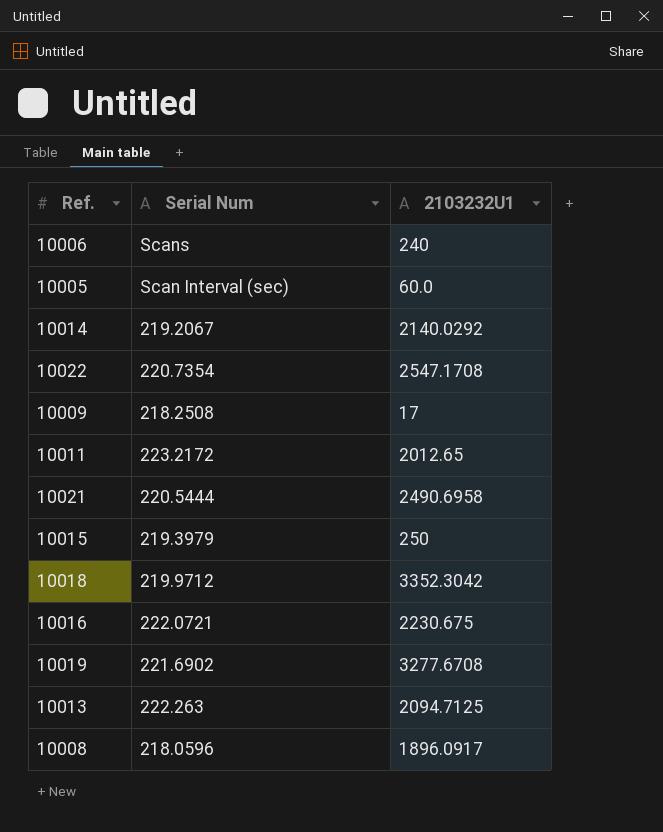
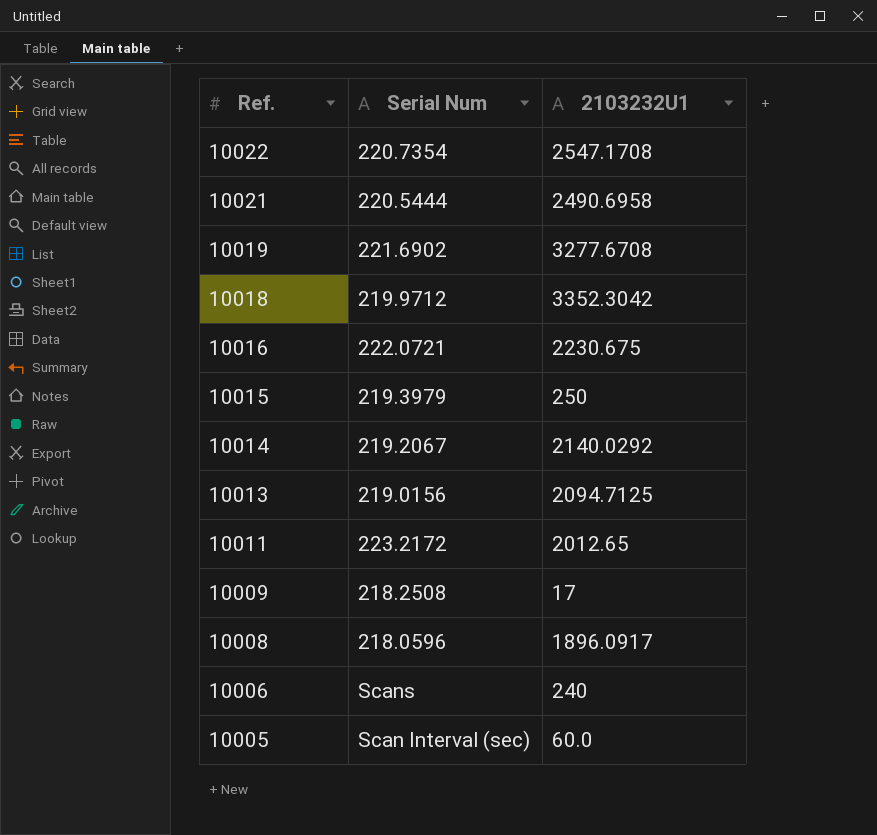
row order: none -> Ref. descending
10013 | Serial Num: 222.263 -> 219.0156

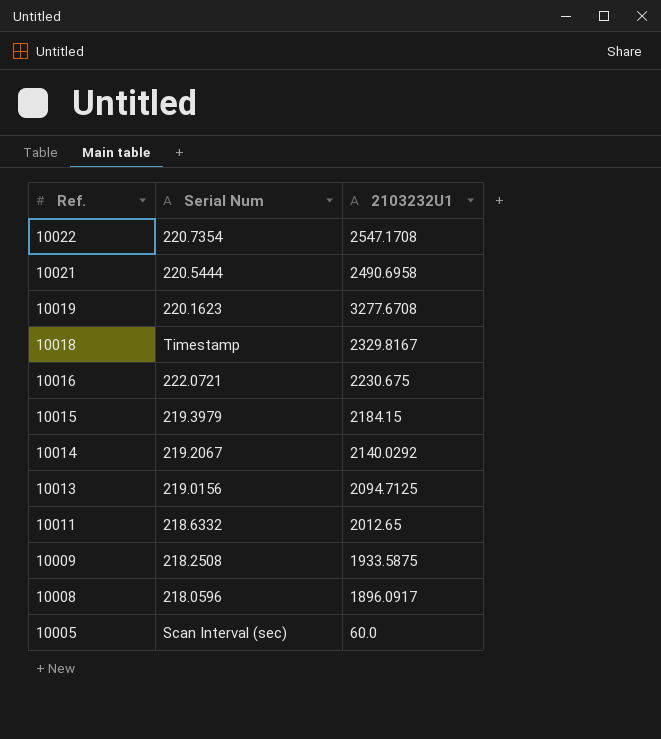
row 10006: Scans | 240 -> none
10019 | Serial Num: 221.6902 -> 220.1623
10018 | Serial Num: 219.9712 -> Timestamp
10018 | 2103232U1: 3352.3042 -> 2329.8167
10015 | 2103232U1: 250 -> 2184.15
10011 | Serial Num: 223.2172 -> 218.6332
10009 | 2103232U1: 17 -> 1933.5875

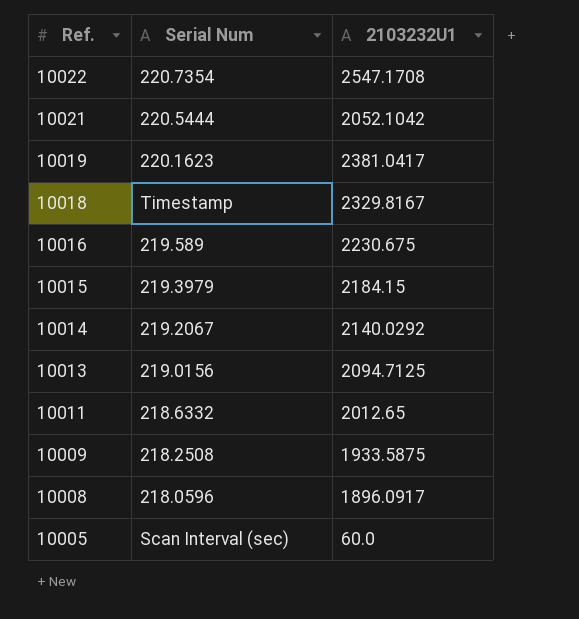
10021 | 2103232U1: 2490.6958 -> 2052.1042
10019 | 2103232U1: 3277.6708 -> 2381.0417
10016 | Serial Num: 222.0721 -> 219.589

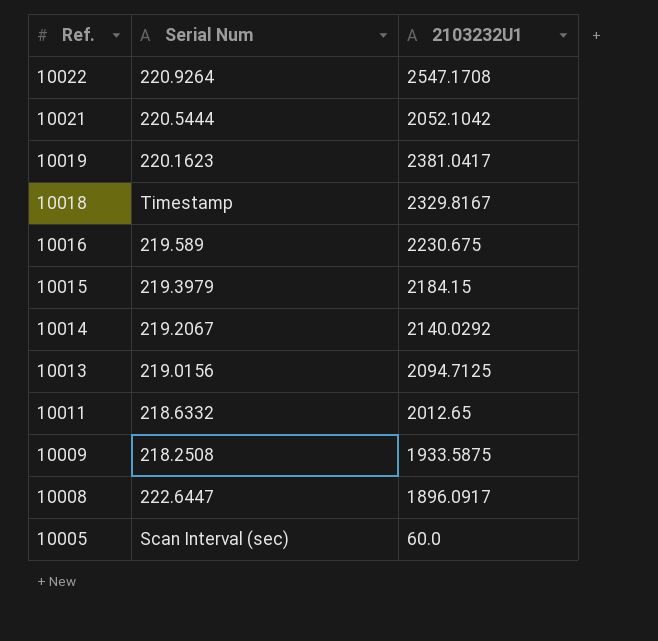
10022 | Serial Num: 220.7354 -> 220.9264
10008 | Serial Num: 218.0596 -> 222.6447

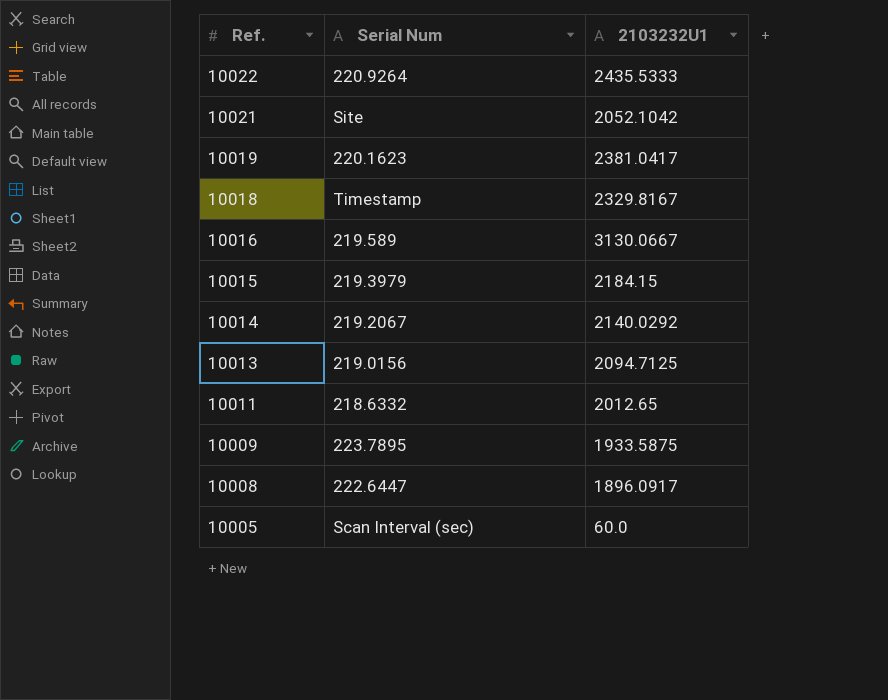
10022 | 2103232U1: 2547.1708 -> 2435.5333
10021 | Serial Num: 220.5444 -> Site
10016 | 2103232U1: 2230.675 -> 3130.0667
10009 | Serial Num: 218.2508 -> 223.7895

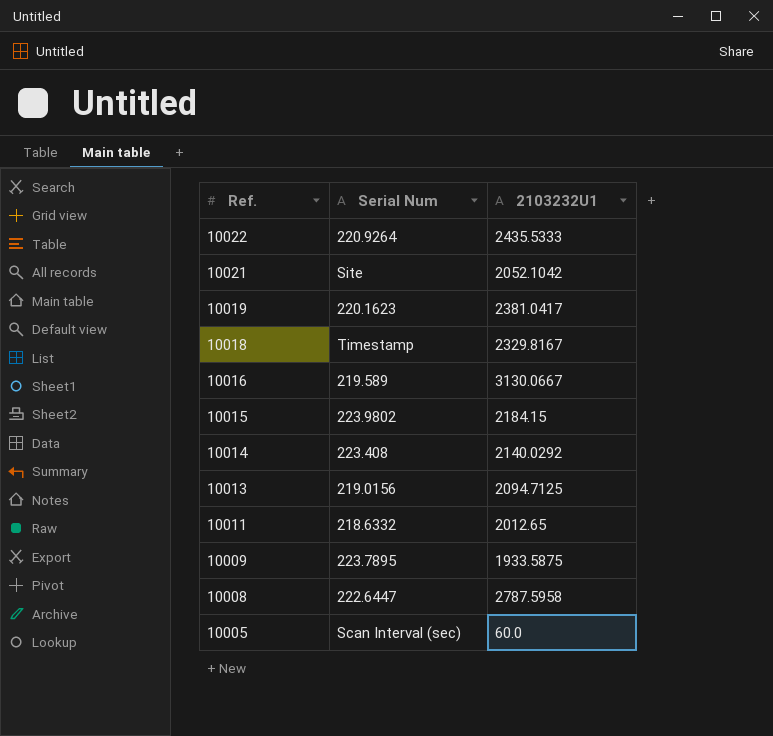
10015 | Serial Num: 219.3979 -> 223.9802
10014 | Serial Num: 219.2067 -> 223.408
10008 | 2103232U1: 1896.0917 -> 2787.5958

